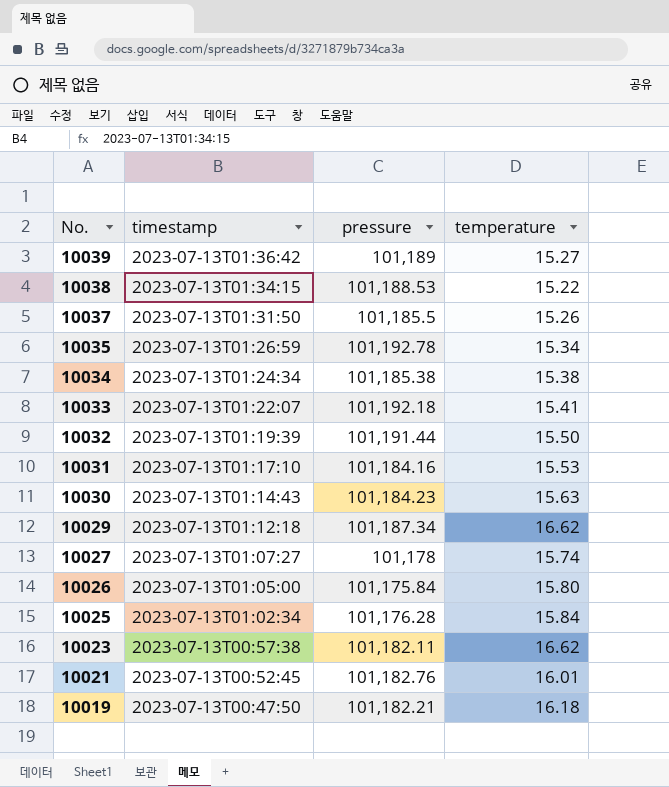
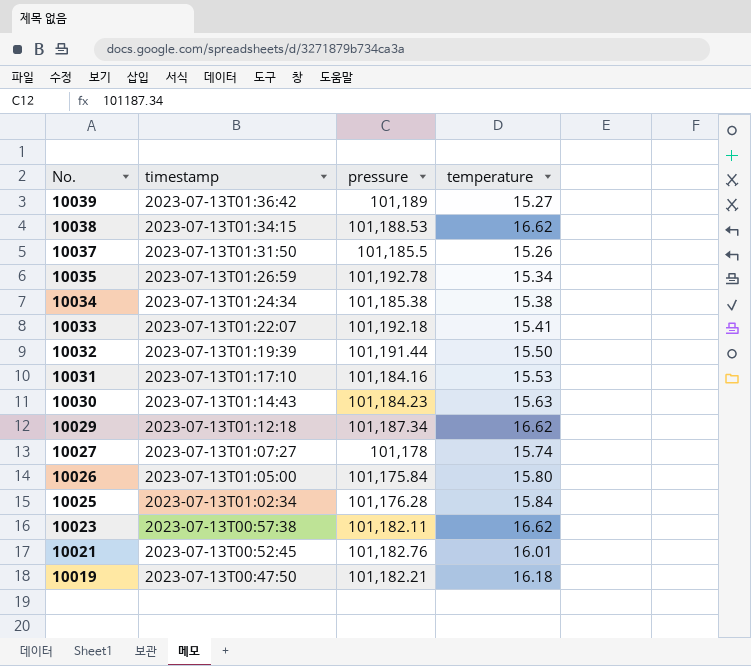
10038 | temperature: 15.22 -> 16.62

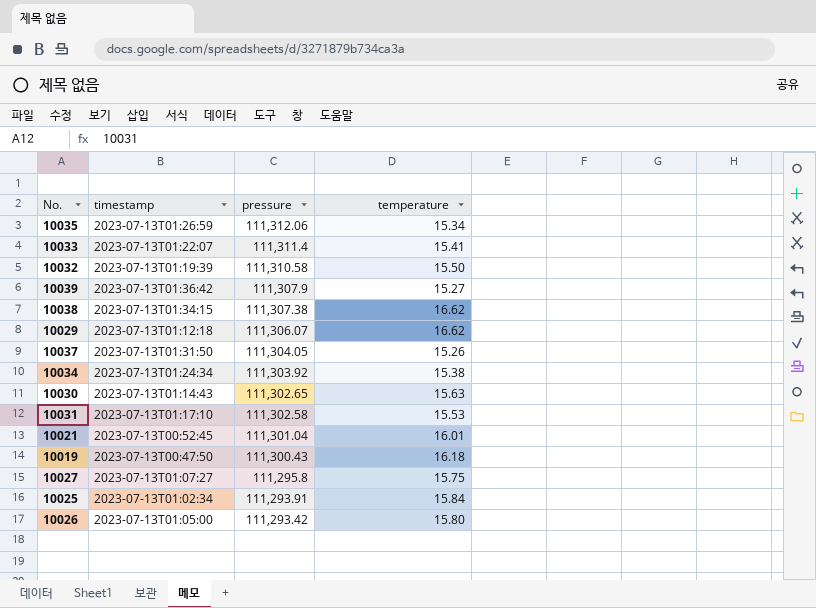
row order: No. descending -> pressure descending
row 10023: 2023-07-13T00:57:38 | 101,182.11 | 16.62 -> none
10035 | pressure: 101,192.78 -> 111,312.06
10033 | pressure: 101,192.18 -> 111,311.4
10032 | pressure: 101,191.44 -> 111,310.58
10039 | pressure: 101,189 -> 111,307.9
10038 | pressure: 101,188.53 -> 111,307.38
10029 | pressure: 101,187.34 -> 111,306.07
10037 | pressure: 101,185.5 -> 111,304.05
10034 | pressure: 101,185.38 -> 111,303.92
10030 | pressure: 101,184.23 -> 111,302.65
10031 | pressure: 101,184.16 -> 111,302.58
10021 | pressure: 101,182.76 -> 111,301.04
10019 | pressure: 101,182.21 -> 111,300.43
10027 | pressure: 101,178 -> 111,295.8
10027 | temperature: 15.74 -> 15.75
10025 | pressure: 101,176.28 -> 111,293.91
10026 | pressure: 101,175.84 -> 111,293.42

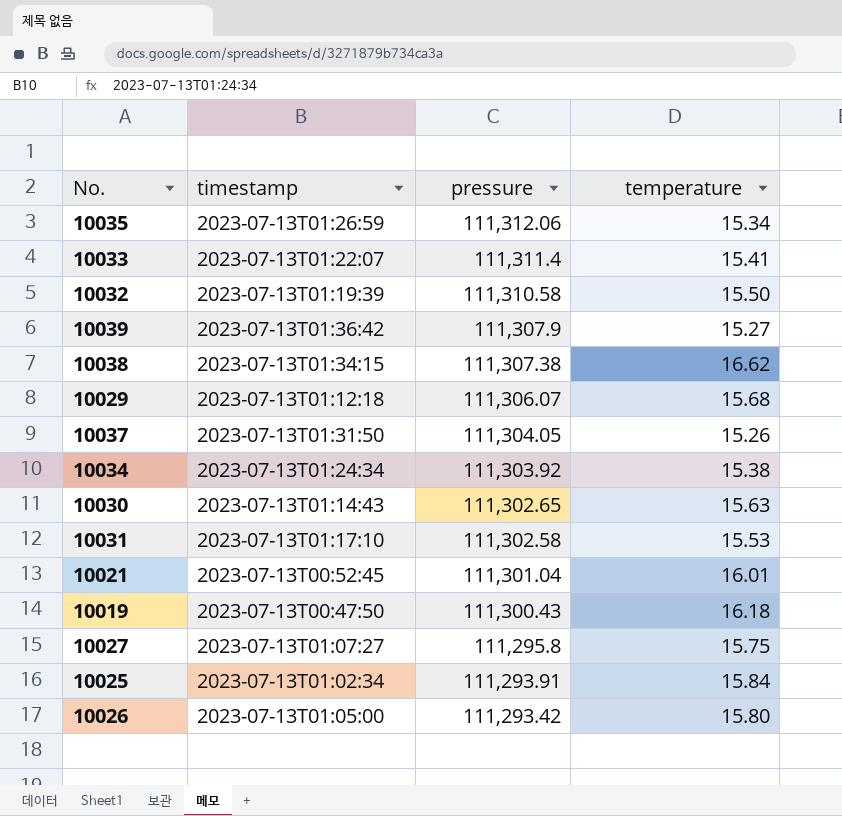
10029 | temperature: 16.62 -> 15.68

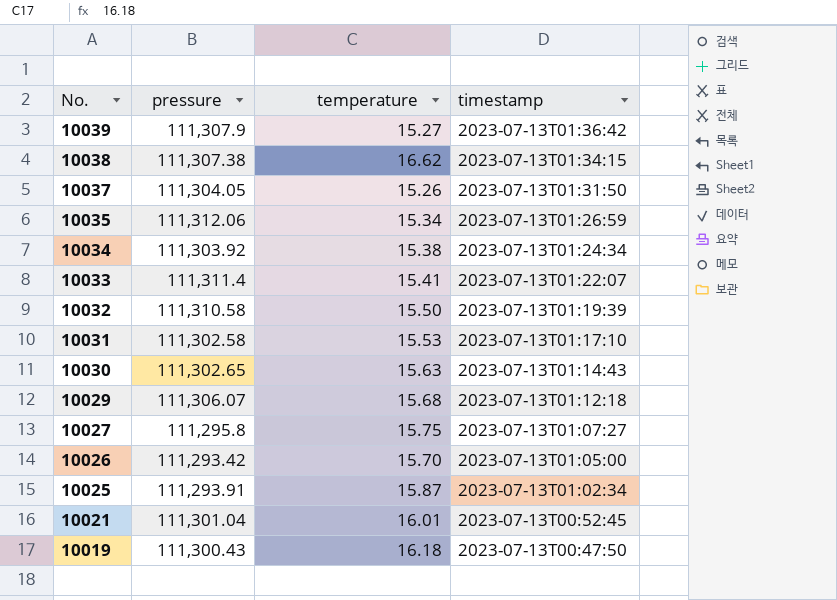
row order: pressure descending -> No. descending
column timestamp | position: 2 -> 4
10026 | temperature: 15.80 -> 15.70
10025 | temperature: 15.84 -> 15.87

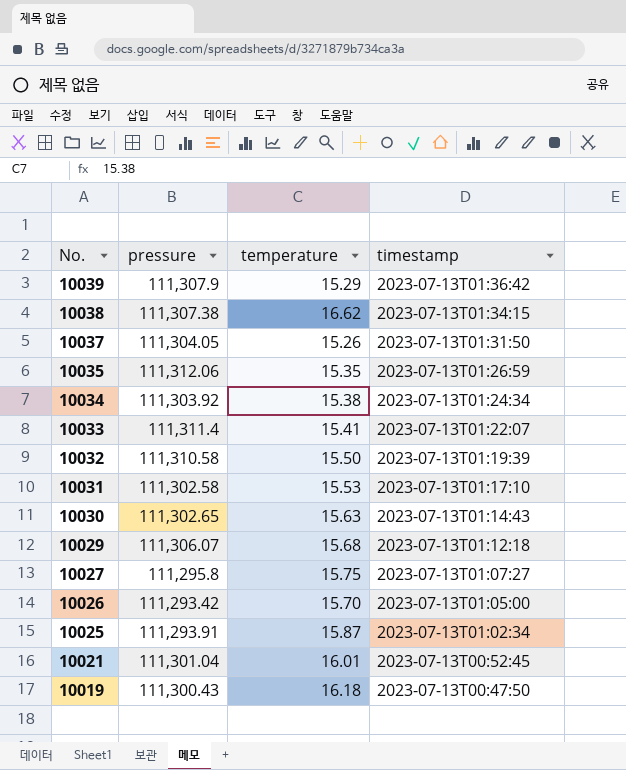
10039 | temperature: 15.27 -> 15.29
10035 | temperature: 15.34 -> 15.35

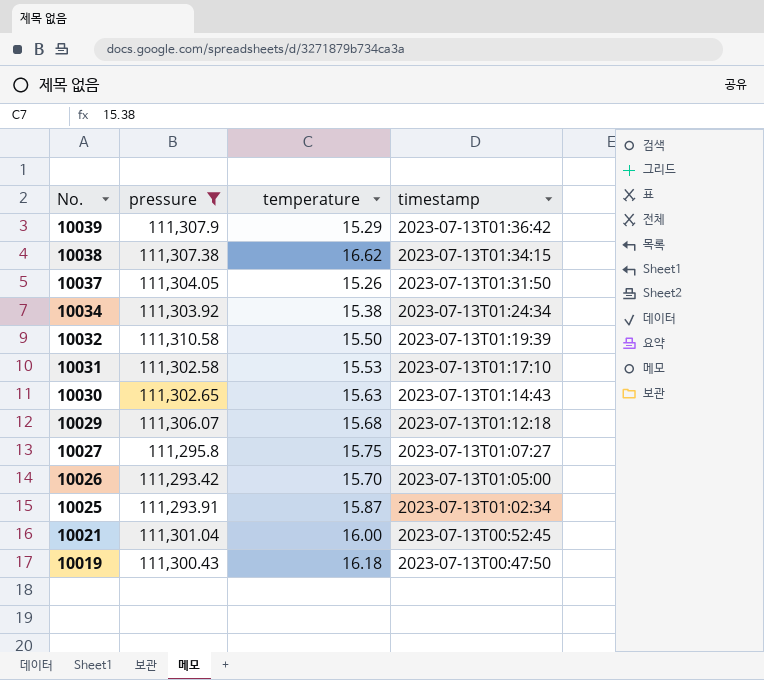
filter: none -> pressure <= 111,310.58
10021 | temperature: 16.01 -> 16.00

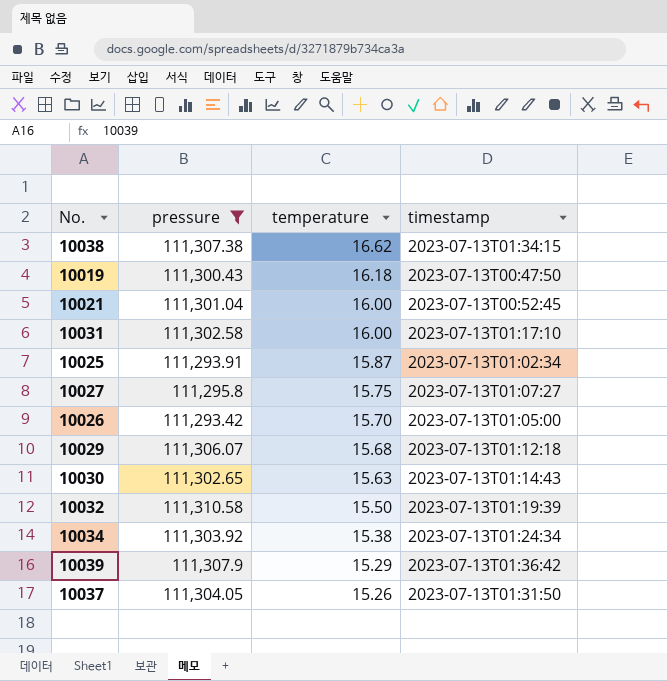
row order: No. descending -> temperature descending
10031 | temperature: 15.53 -> 16.00

